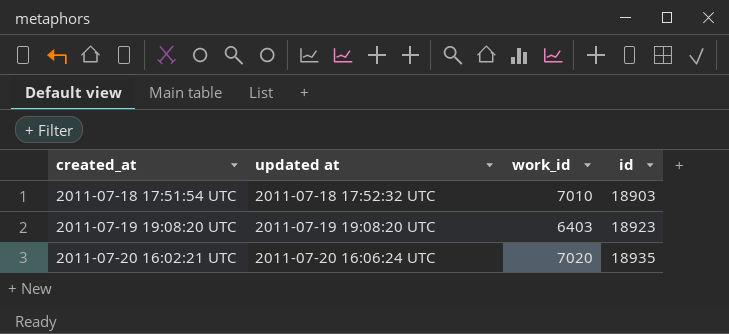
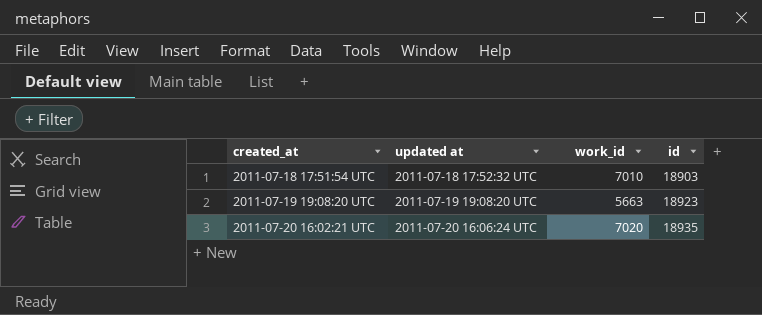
2011-07-19 19:08:20 UTC | work_id: 6403 -> 5663

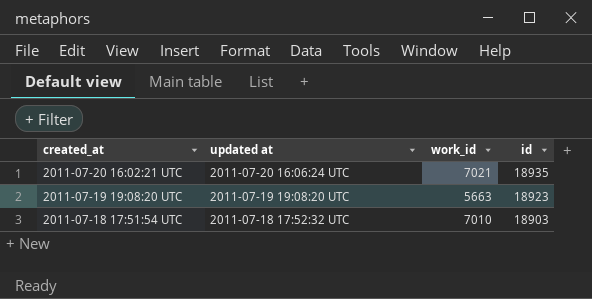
row order: created_at ascending -> created_at descending
2011-07-20 16:02:21 UTC | work_id: 7020 -> 7021

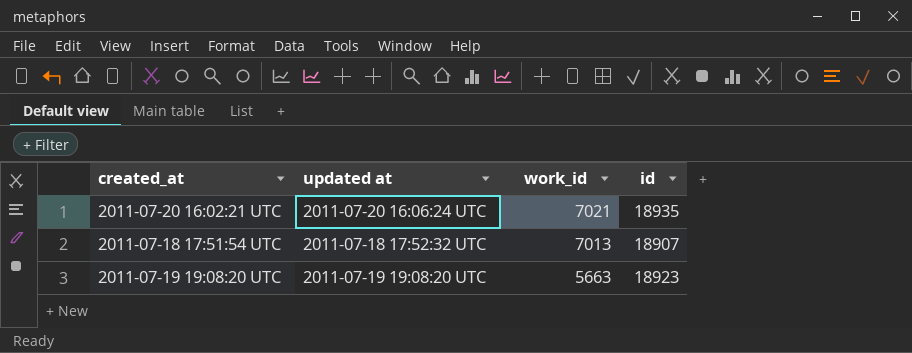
row order: created_at descending -> work_id descending
2011-07-18 17:51:54 UTC | work_id: 7010 -> 7013
2011-07-18 17:51:54 UTC | id: 18903 -> 18907

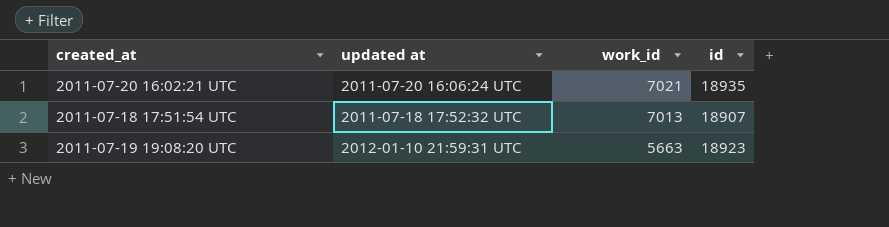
2011-07-19 19:08:20 UTC | updated at: 2011-07-19 19:08:20 UTC -> 2012-01-10 21:59:31 UTC

